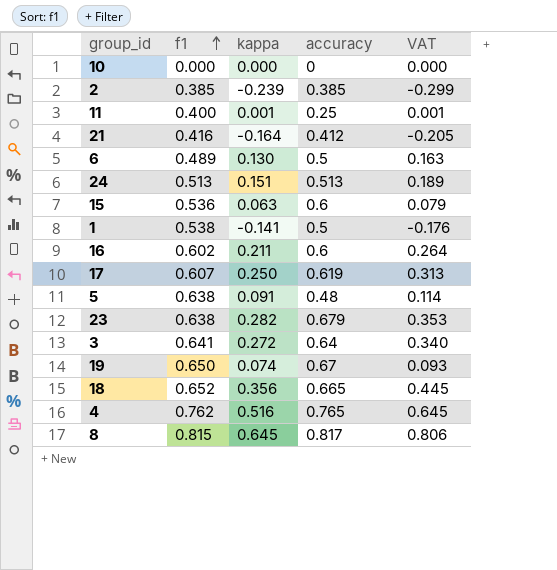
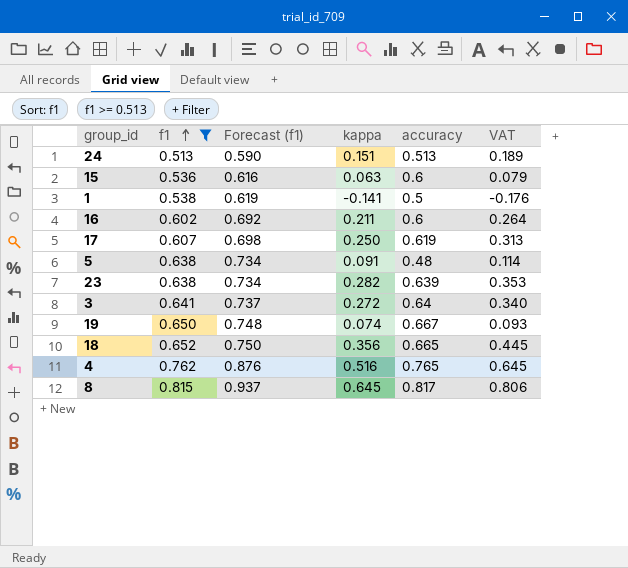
filter: none -> f1 >= 0.513
column Forecast (f1) | formula: none -> [f1] * 1.15
23 | accuracy: 0.679 -> 0.639
19 | accuracy: 0.67 -> 0.667

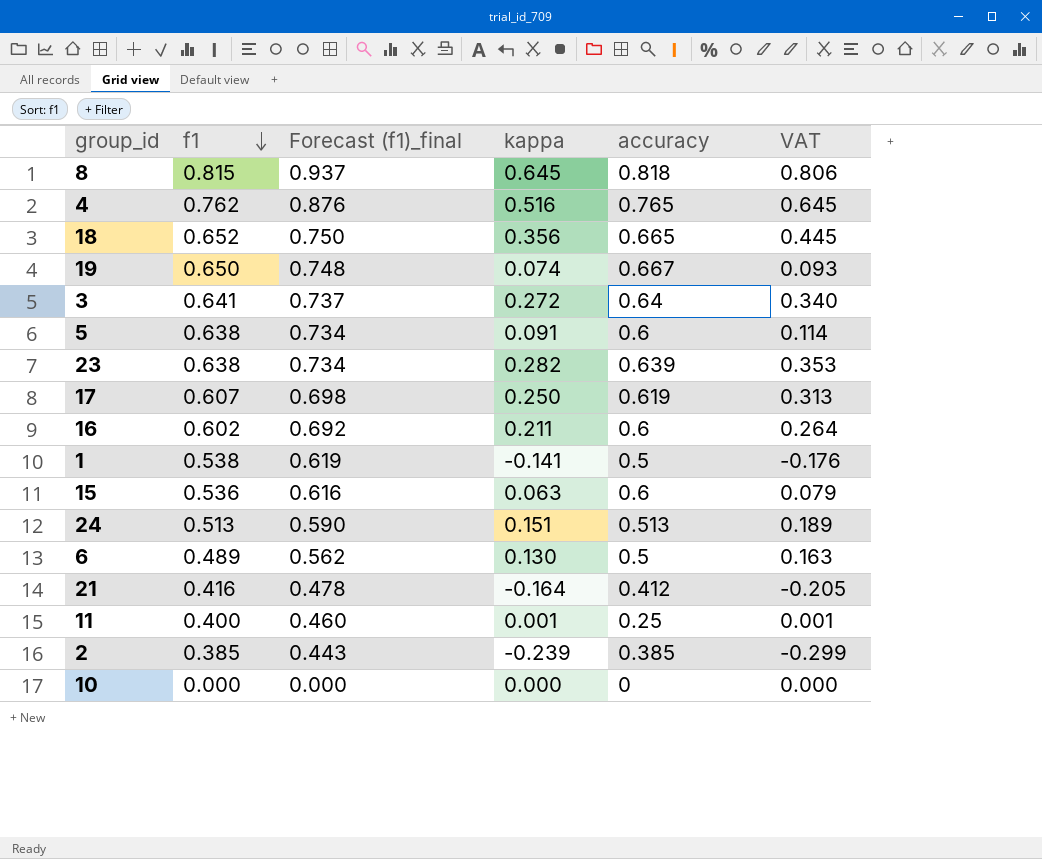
filter: f1 >= 0.513 -> none
row order: f1 ascending -> f1 descending
column name: Forecast (f1) -> Forecast (f1)_final
8 | accuracy: 0.817 -> 0.818
5 | accuracy: 0.48 -> 0.6

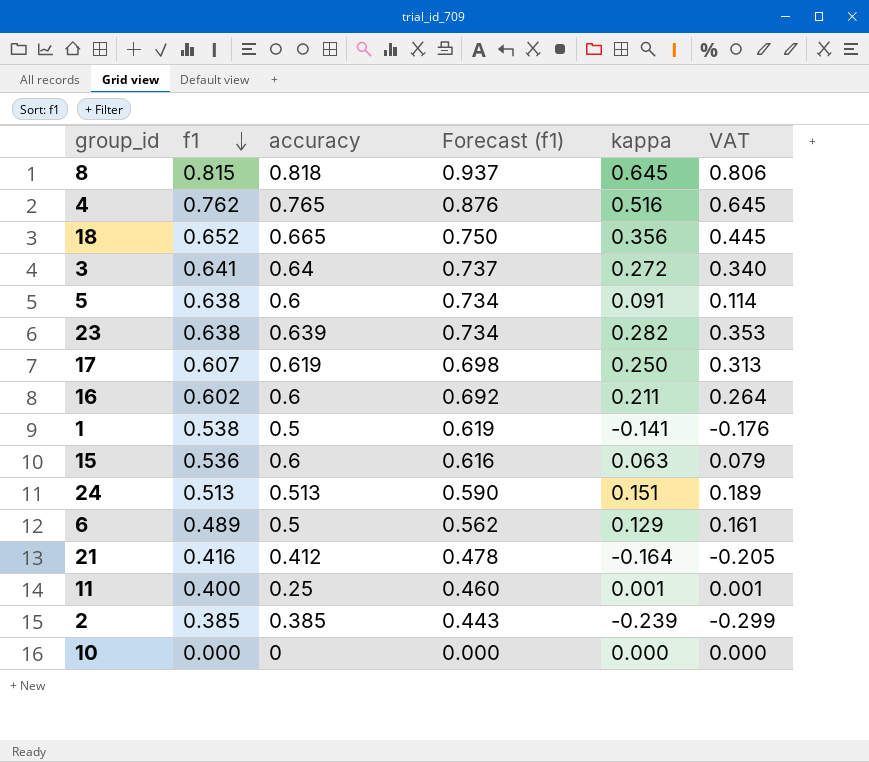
column accuracy | position: 5 -> 3
column name: Forecast (f1)_final -> Forecast (f1)
row 19: 0.650 | 0.748 | 0.074 | 0.667 | 0.093 -> none
6 | kappa: 0.130 -> 0.129
6 | VAT: 0.163 -> 0.161

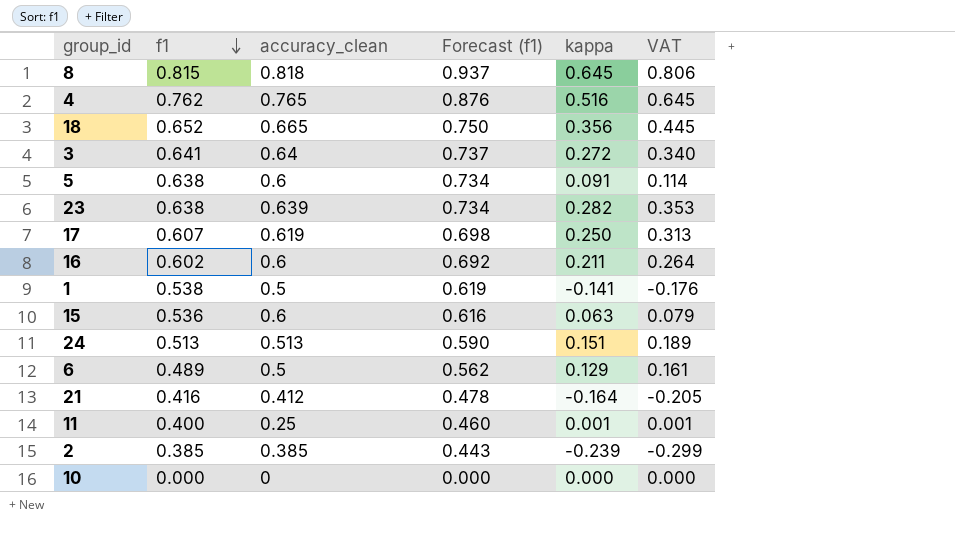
column name: accuracy -> accuracy_clean

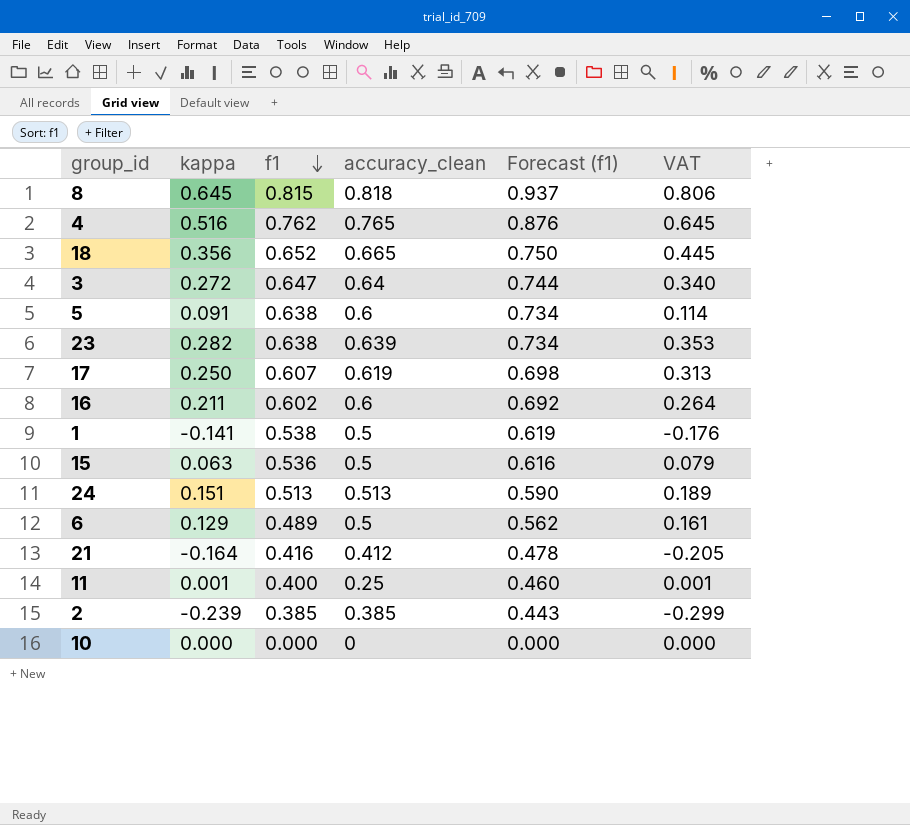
column kappa | position: 5 -> 2
3 | f1: 0.641 -> 0.647
3 | Forecast (f1): 0.737 -> 0.744
15 | accuracy_clean: 0.6 -> 0.5

